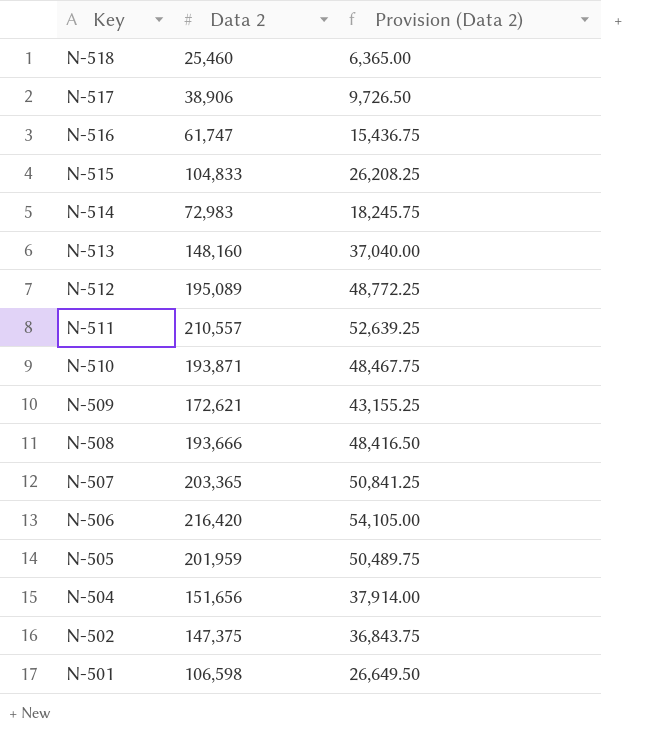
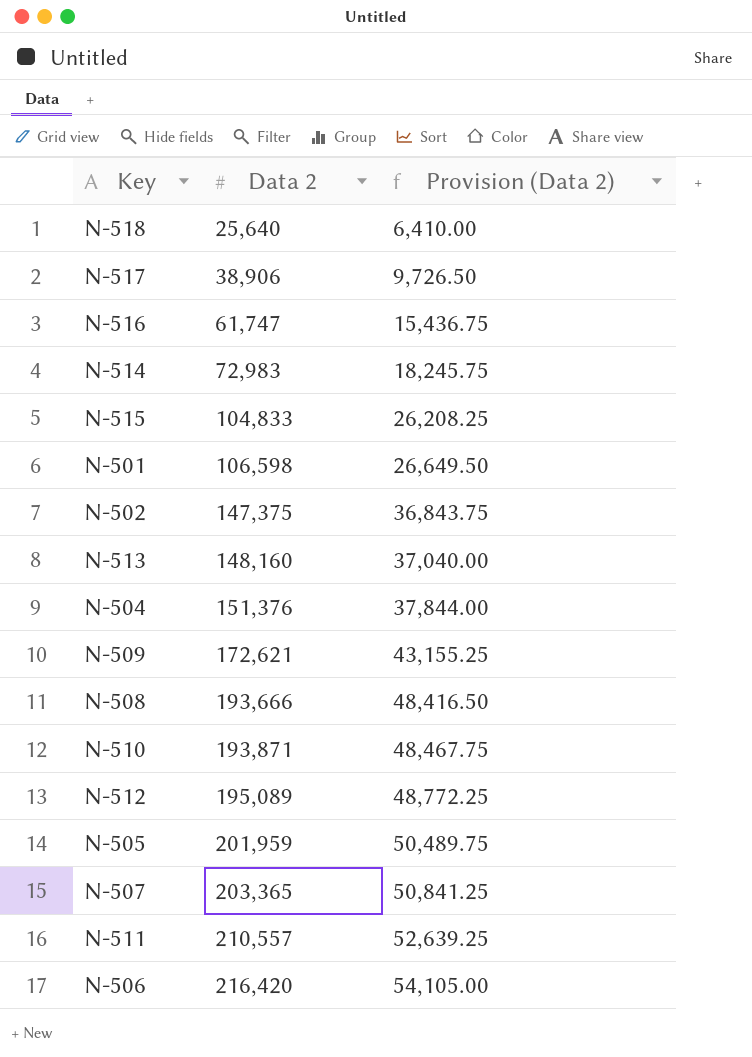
row order: Key descending -> Data 2 ascending
N-518 | Data 2: 25,460 -> 25,640
N-518 | Provision (Data 2): 6,365.00 -> 6,410.00
N-504 | Data 2: 151,656 -> 151,376
N-504 | Provision (Data 2): 37,914.00 -> 37,844.00

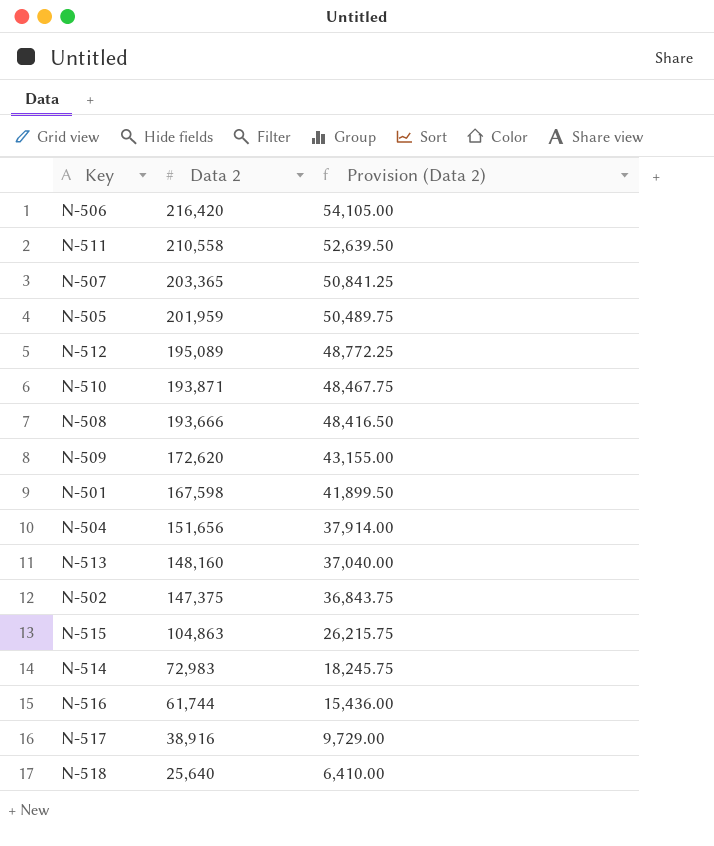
row order: Data 2 ascending -> Data 2 descending
N-511 | Data 2: 210,557 -> 210,558
N-511 | Provision (Data 2): 52,639.25 -> 52,639.50
N-509 | Data 2: 172,621 -> 172,620
N-509 | Provision (Data 2): 43,155.25 -> 43,155.00
N-501 | Data 2: 106,598 -> 167,598
N-501 | Provision (Data 2): 26,649.50 -> 41,899.50
N-504 | Data 2: 151,376 -> 151,656
N-504 | Provision (Data 2): 37,844.00 -> 37,914.00
N-515 | Data 2: 104,833 -> 104,863
N-515 | Provision (Data 2): 26,208.25 -> 26,215.75
N-516 | Data 2: 61,747 -> 61,744
N-516 | Provision (Data 2): 15,436.75 -> 15,436.00
N-517 | Data 2: 38,906 -> 38,916
N-517 | Provision (Data 2): 9,726.50 -> 9,729.00

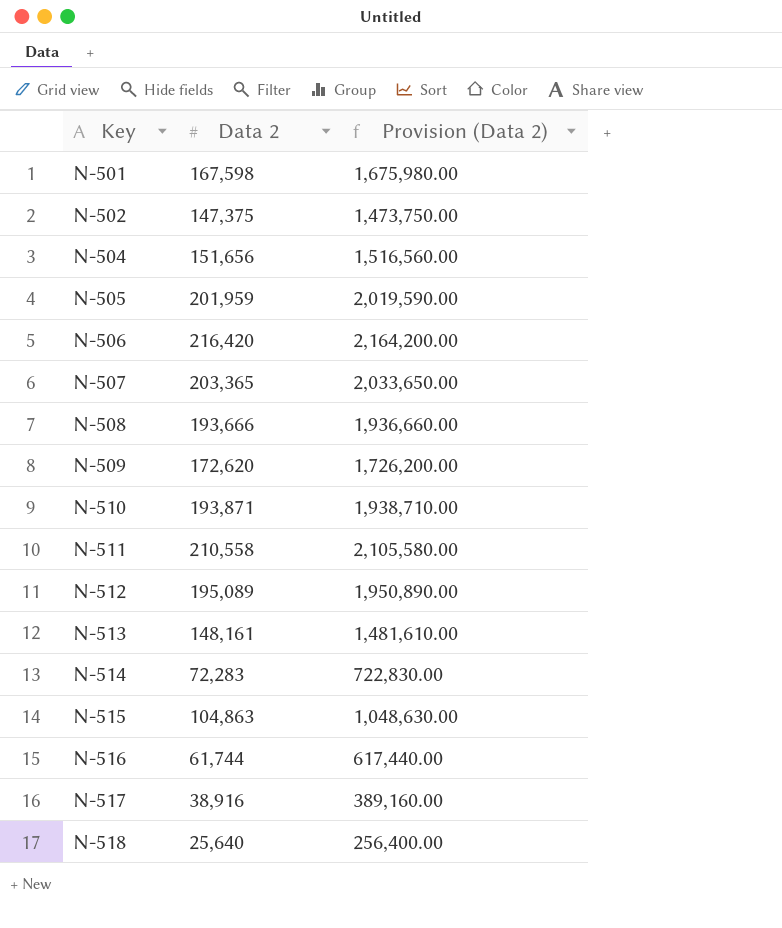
row order: Data 2 descending -> Key ascending
column Provision (Data 2) | formula: [Data 2] * 0.25 -> [Data 2] * 10
N-513 | Data 2: 148,160 -> 148,161
N-514 | Data 2: 72,983 -> 72,283

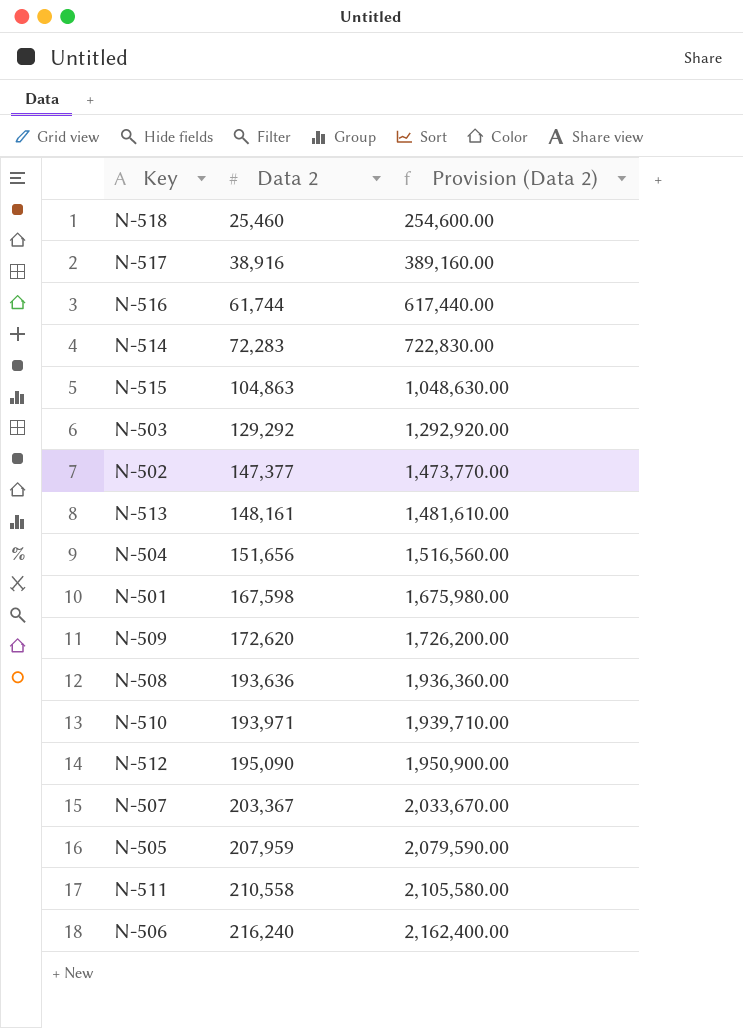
row order: Key ascending -> Data 2 ascending
N-518 | Data 2: 25,640 -> 25,460
N-518 | Provision (Data 2): 256,400.00 -> 254,600.00
row N-503: none -> 129,292 | 1,292,920.00
N-502 | Data 2: 147,375 -> 147,377
N-502 | Provision (Data 2): 1,473,750.00 -> 1,473,770.00
N-508 | Data 2: 193,666 -> 193,636
N-508 | Provision (Data 2): 1,936,660.00 -> 1,936,360.00
N-510 | Data 2: 193,871 -> 193,971
N-510 | Provision (Data 2): 1,938,710.00 -> 1,939,710.00
N-512 | Data 2: 195,089 -> 195,090
N-512 | Provision (Data 2): 1,950,890.00 -> 1,950,900.00
N-507 | Data 2: 203,365 -> 203,367
N-507 | Provision (Data 2): 2,033,650.00 -> 2,033,670.00
N-505 | Data 2: 201,959 -> 207,959
N-505 | Provision (Data 2): 2,019,590.00 -> 2,079,590.00
N-506 | Data 2: 216,420 -> 216,240
N-506 | Provision (Data 2): 2,164,200.00 -> 2,162,400.00

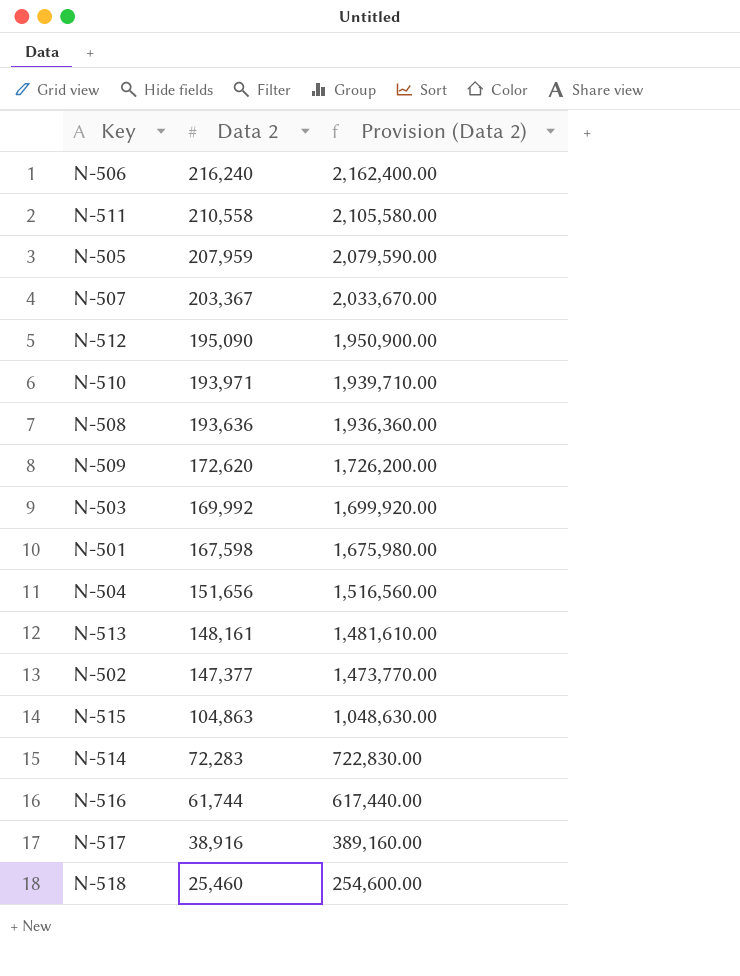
row order: Data 2 ascending -> Data 2 descending
N-503 | Data 2: 129,292 -> 169,992
N-503 | Provision (Data 2): 1,292,920.00 -> 1,699,920.00

